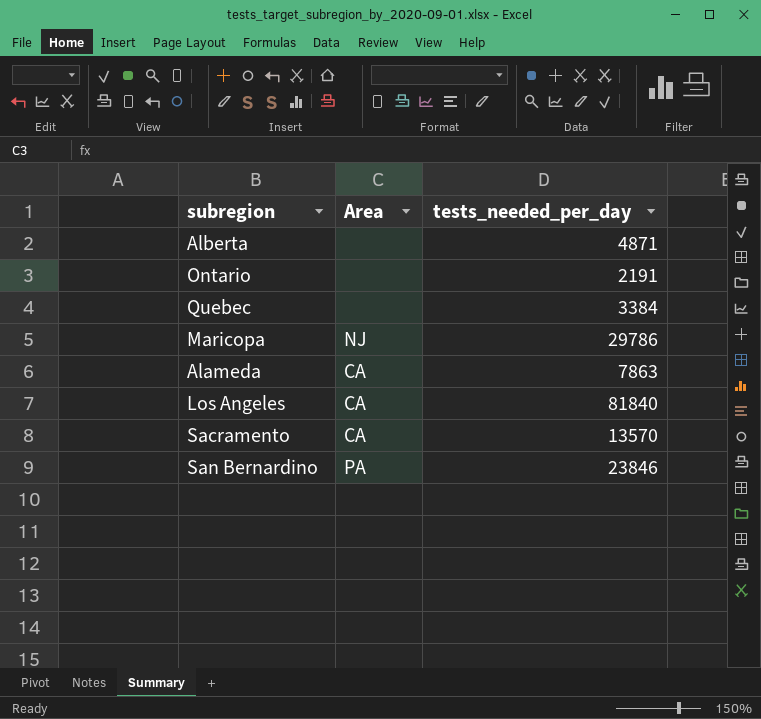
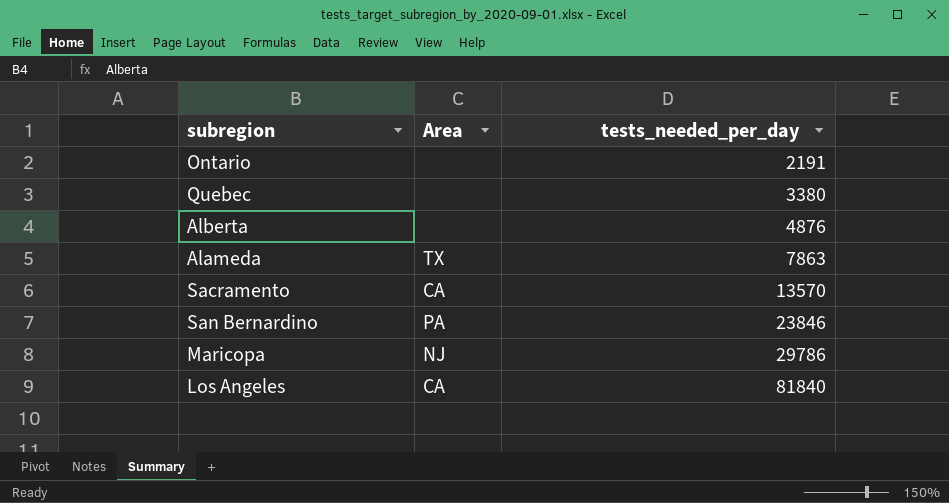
row order: none -> tests_needed_per_day ascending
Quebec | tests_needed_per_day: 3384 -> 3380
Alberta | tests_needed_per_day: 4871 -> 4876
Alameda | Area: CA -> TX

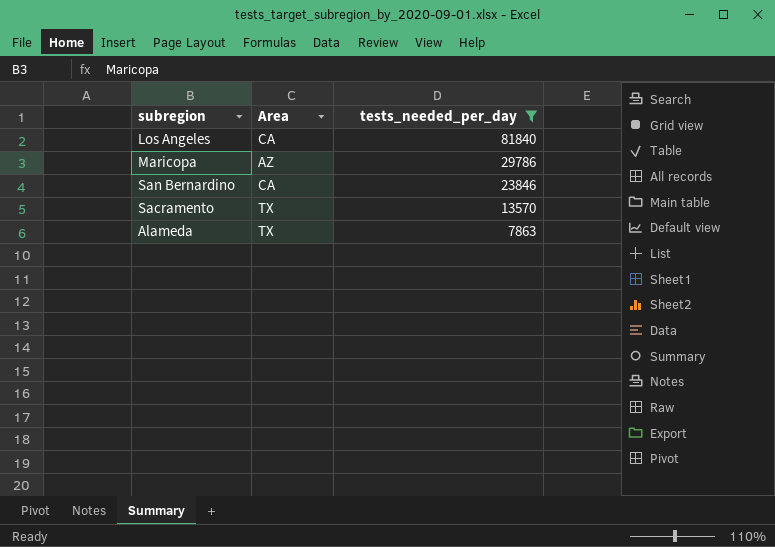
filter: none -> tests_needed_per_day >= 7863
row order: tests_needed_per_day ascending -> tests_needed_per_day descending
Maricopa | Area: NJ -> AZ
San Bernardino | Area: PA -> CA
Sacramento | Area: CA -> TX

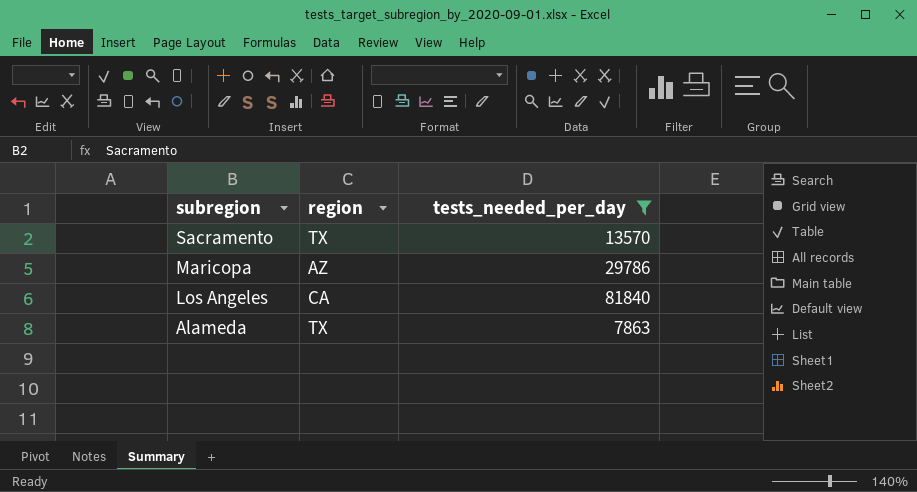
row order: tests_needed_per_day descending -> subregion descending
column name: Area -> region
row San Bernardino: CA | 23846 -> none

